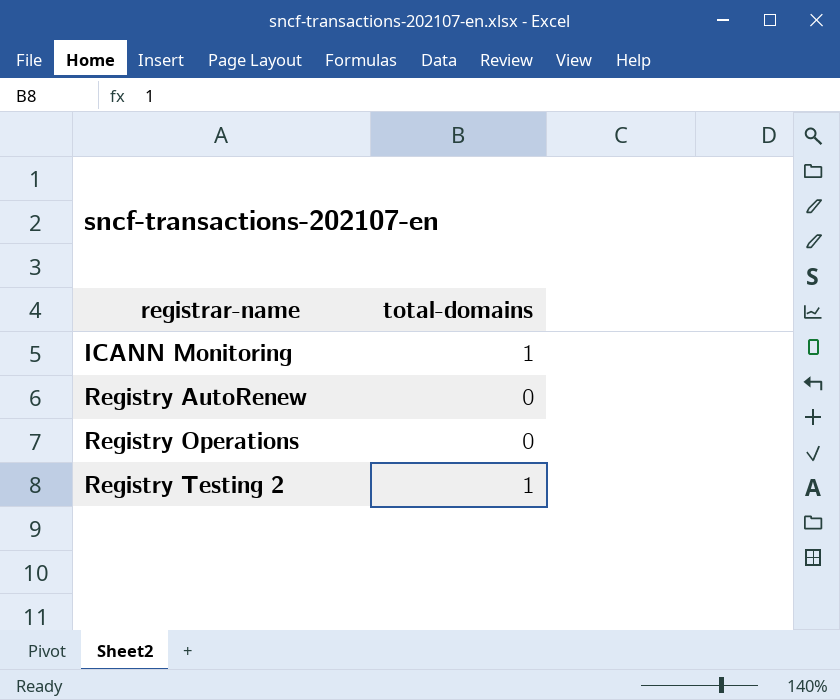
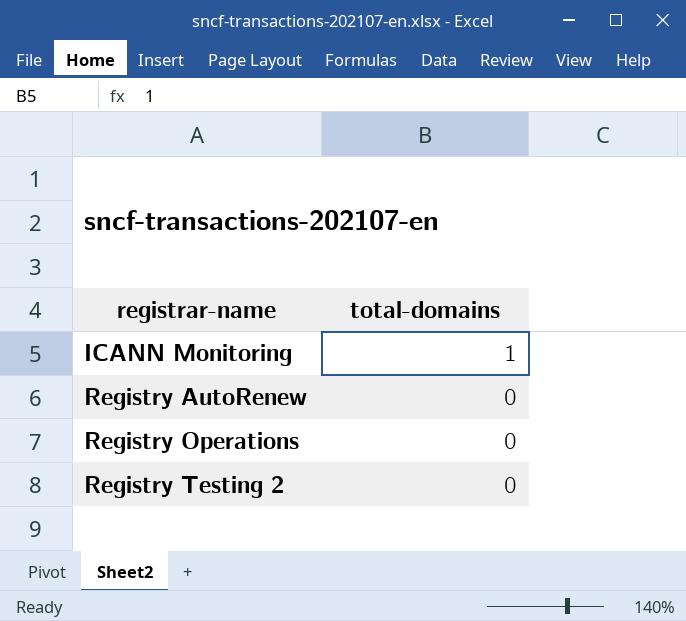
Registry Testing 2 | total-domains: 1 -> 0

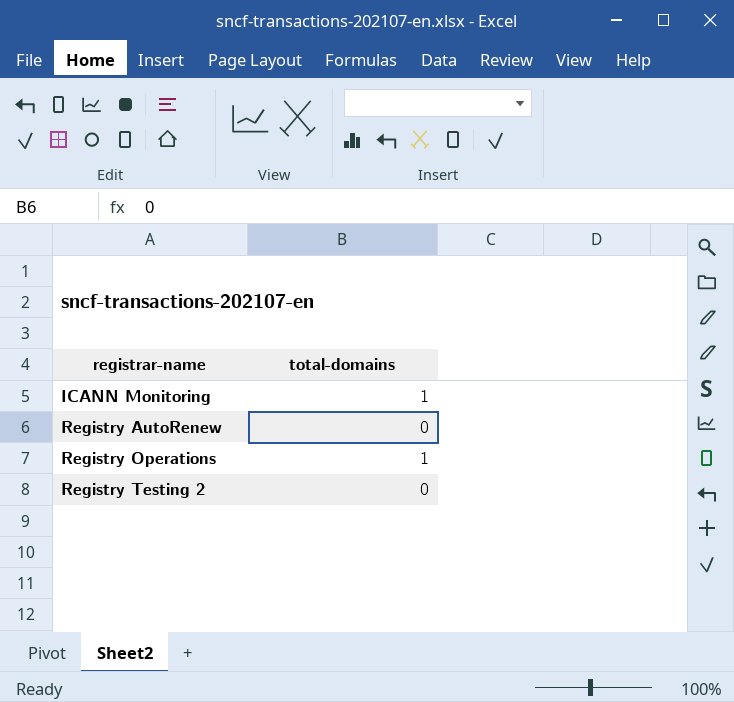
Registry Operations | total-domains: 0 -> 1

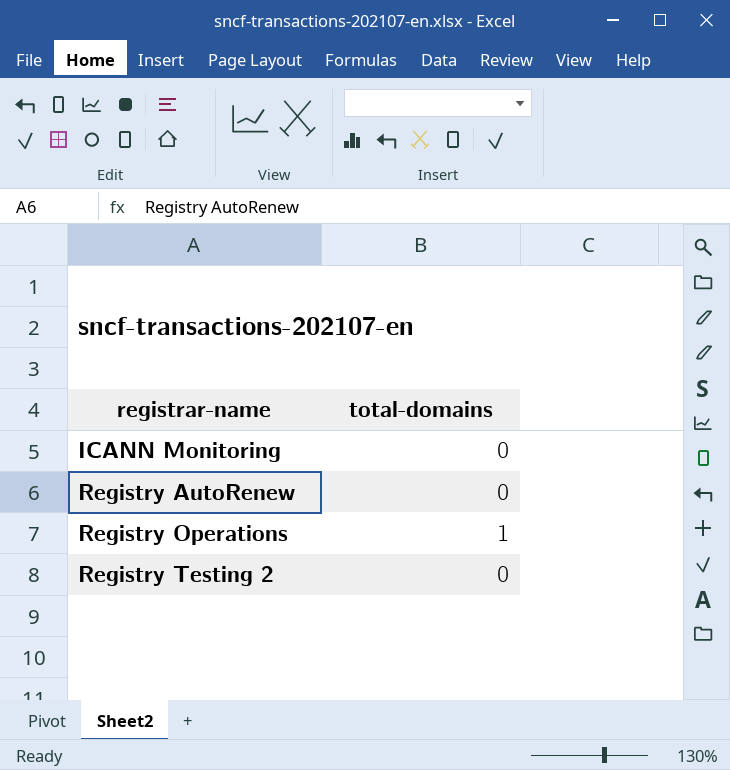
ICANN Monitoring | total-domains: 1 -> 0

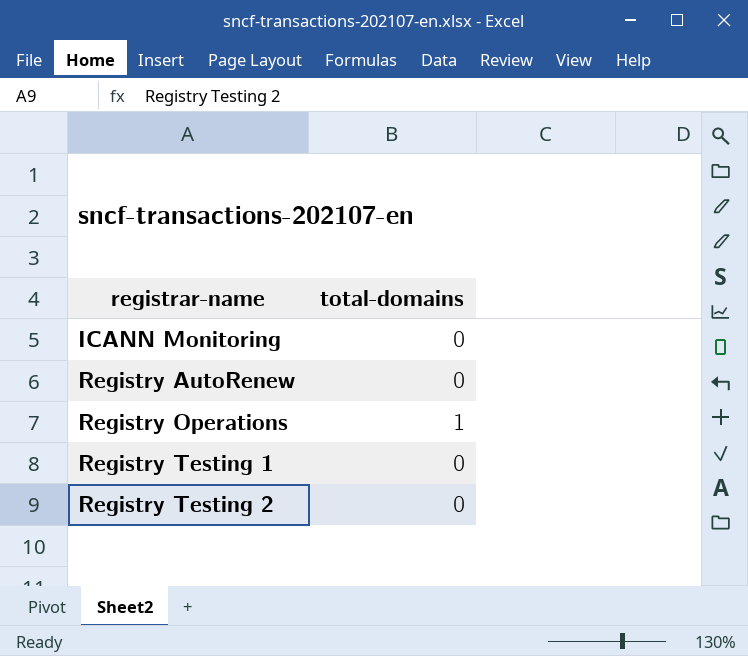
row Registry Testing 1: none -> 0

